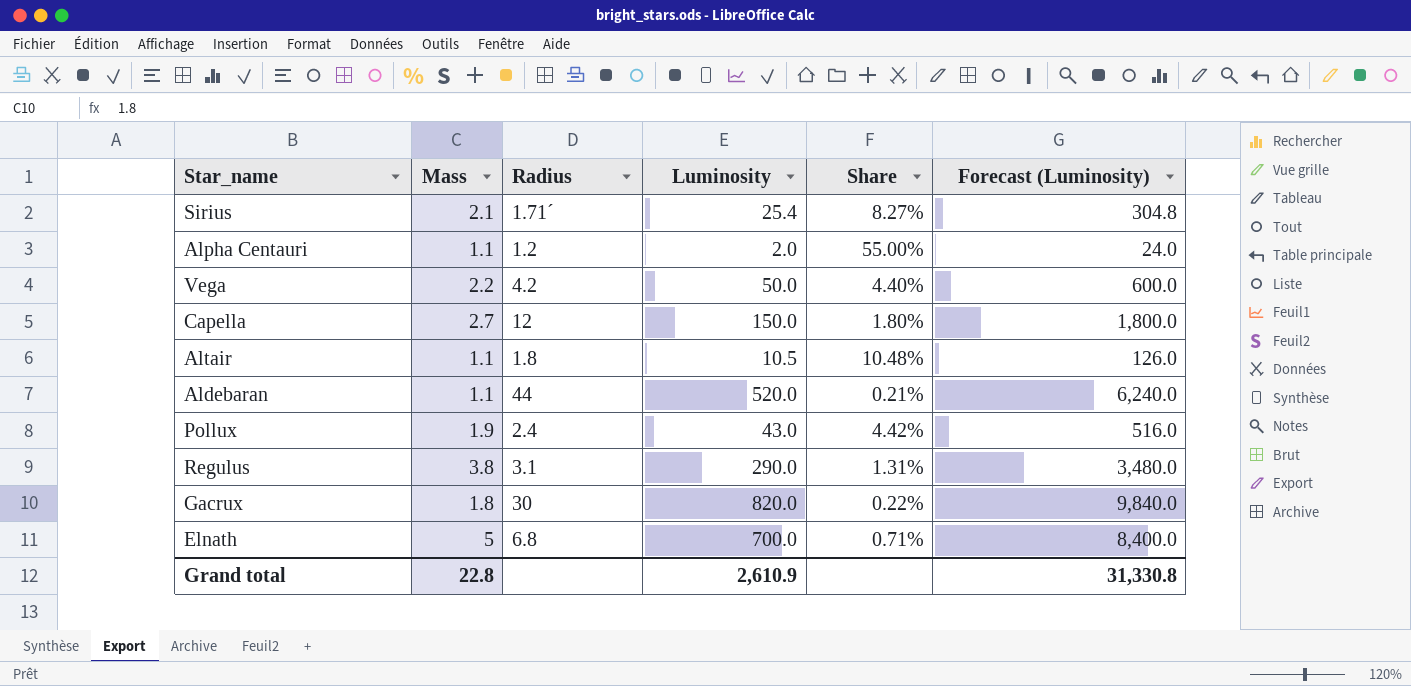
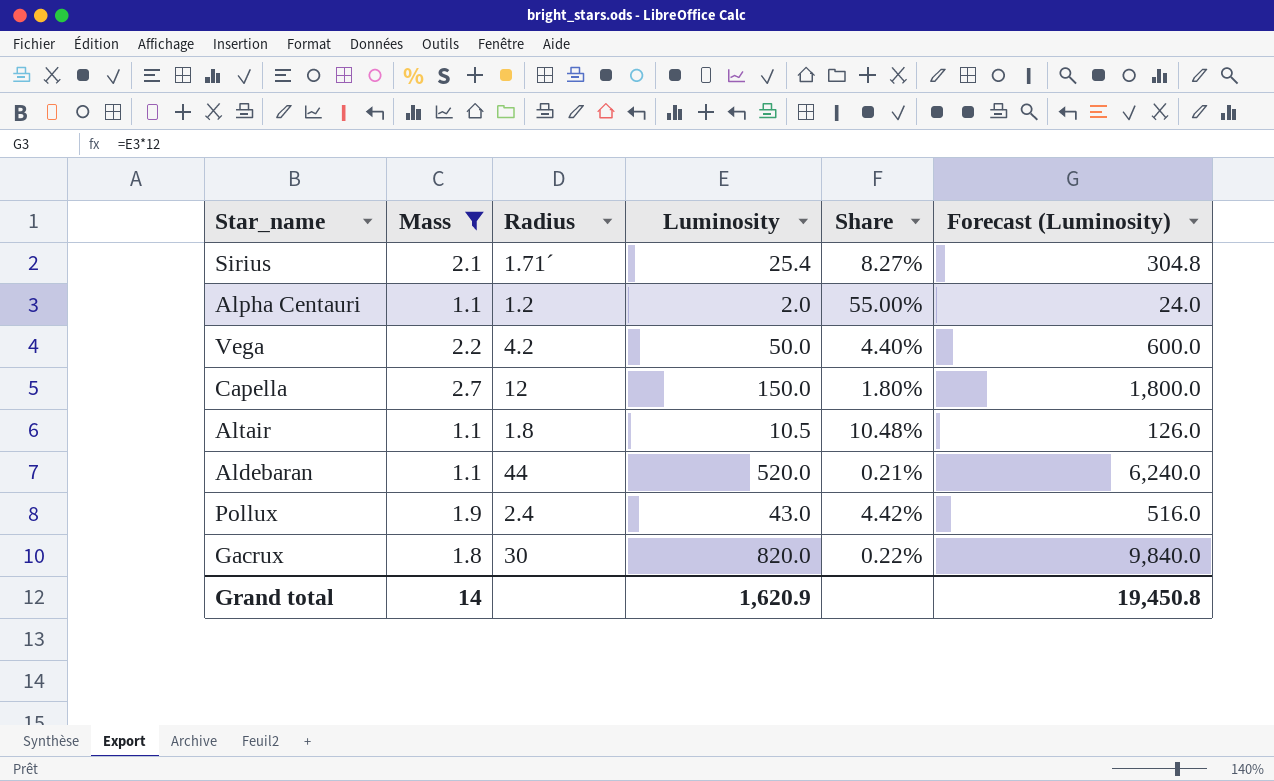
filter: none -> Mass <= 2.7
Grand total | Mass: 22.8 -> 14
Grand total | Luminosity: 2,610.9 -> 1,620.9
Grand total | Forecast (Luminosity): 31,330.8 -> 19,450.8

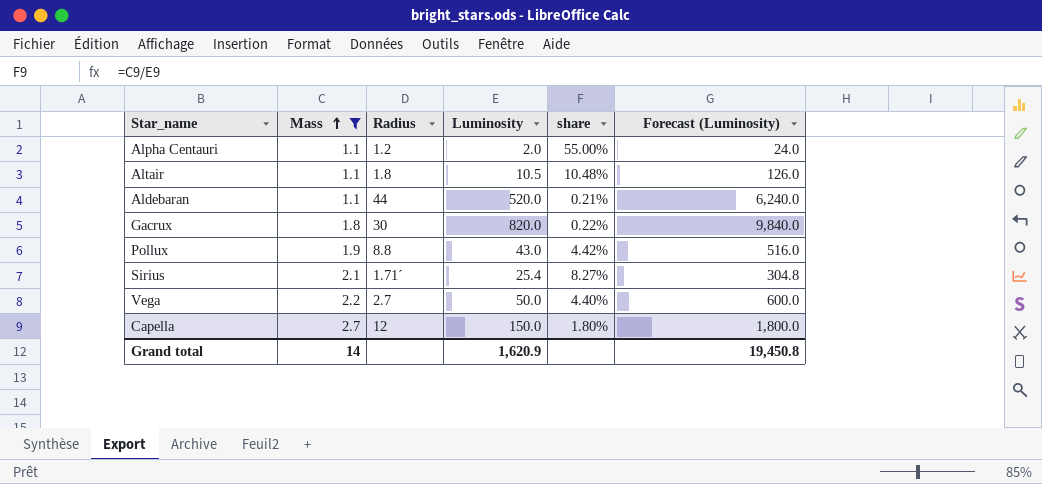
row order: none -> Mass ascending
column name: Share -> share
Pollux | Radius: 2.4 -> 8.8
Vega | Radius: 4.2 -> 2.7

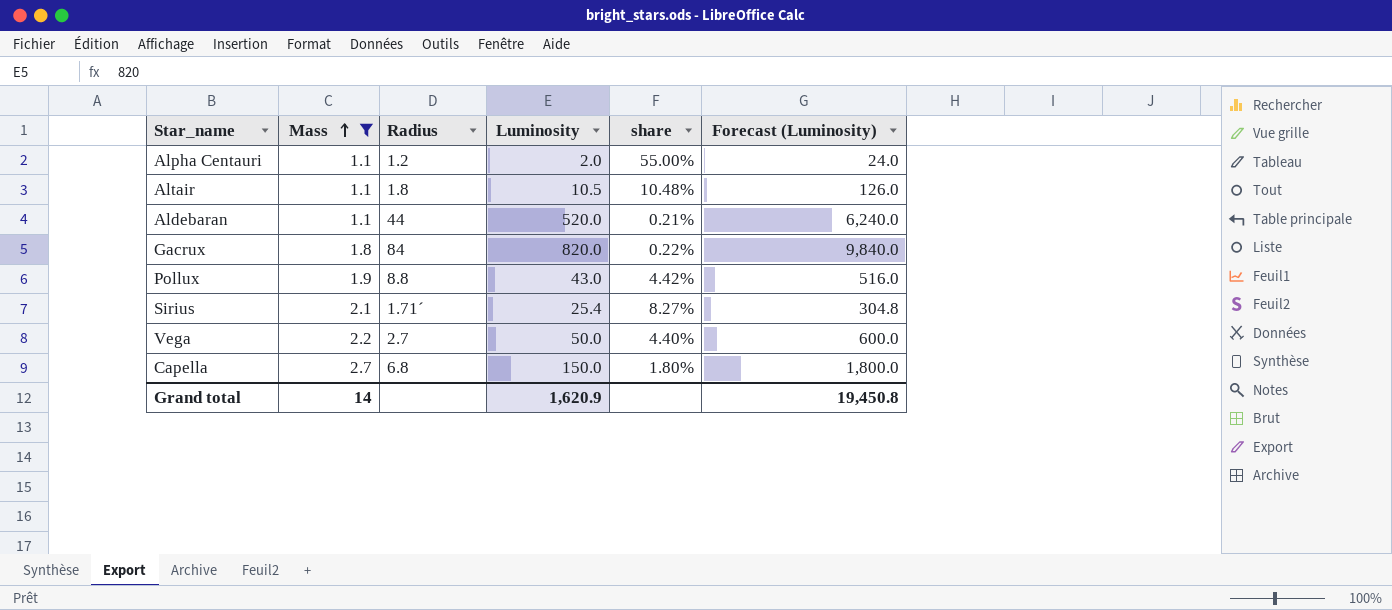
Gacrux | Radius: 30 -> 84
Capella | Radius: 12 -> 6.8

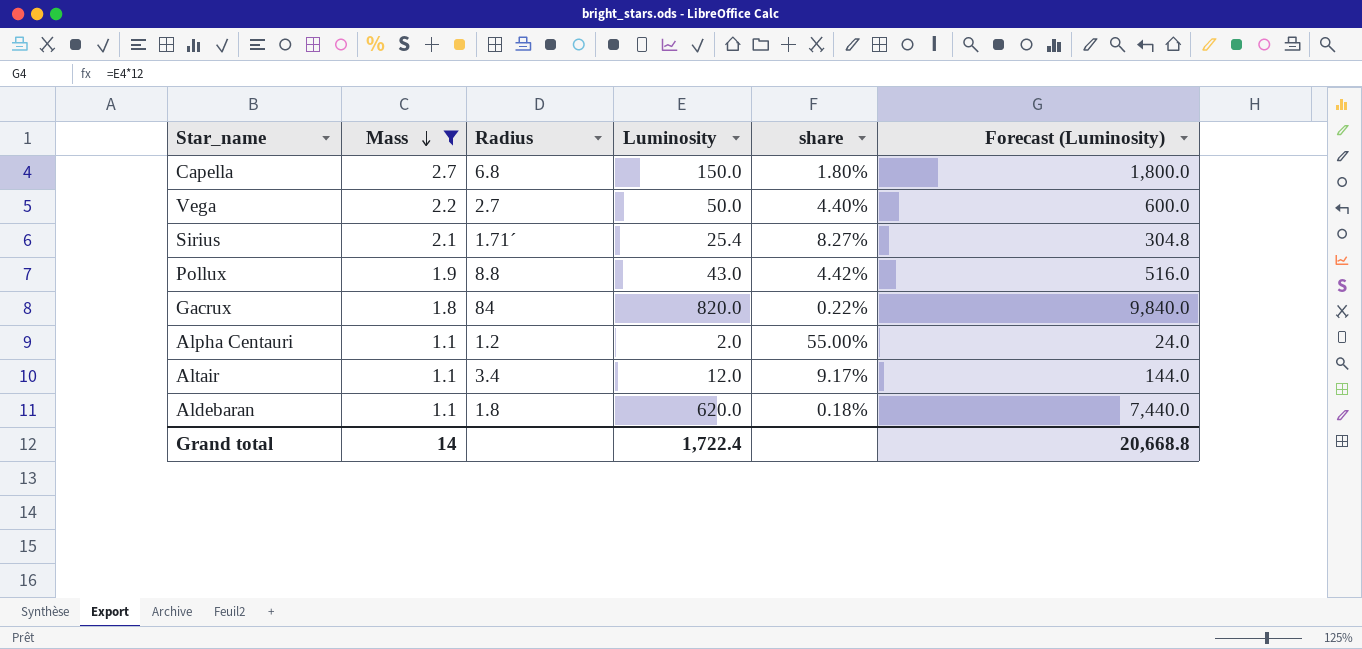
row order: Mass ascending -> Mass descending
Altair | Radius: 1.8 -> 3.4
Altair | Luminosity: 10.5 -> 12.0
Altair | share: 10.48% -> 9.17%
Altair | Forecast (Luminosity): 126.0 -> 144.0
Aldebaran | Radius: 44 -> 1.8
Aldebaran | Luminosity: 520.0 -> 620.0
Aldebaran | share: 0.21% -> 0.18%
Aldebaran | Forecast (Luminosity): 6,240.0 -> 7,440.0
Grand total | Luminosity: 1,620.9 -> 1,722.4
Grand total | Forecast (Luminosity): 19,450.8 -> 20,668.8

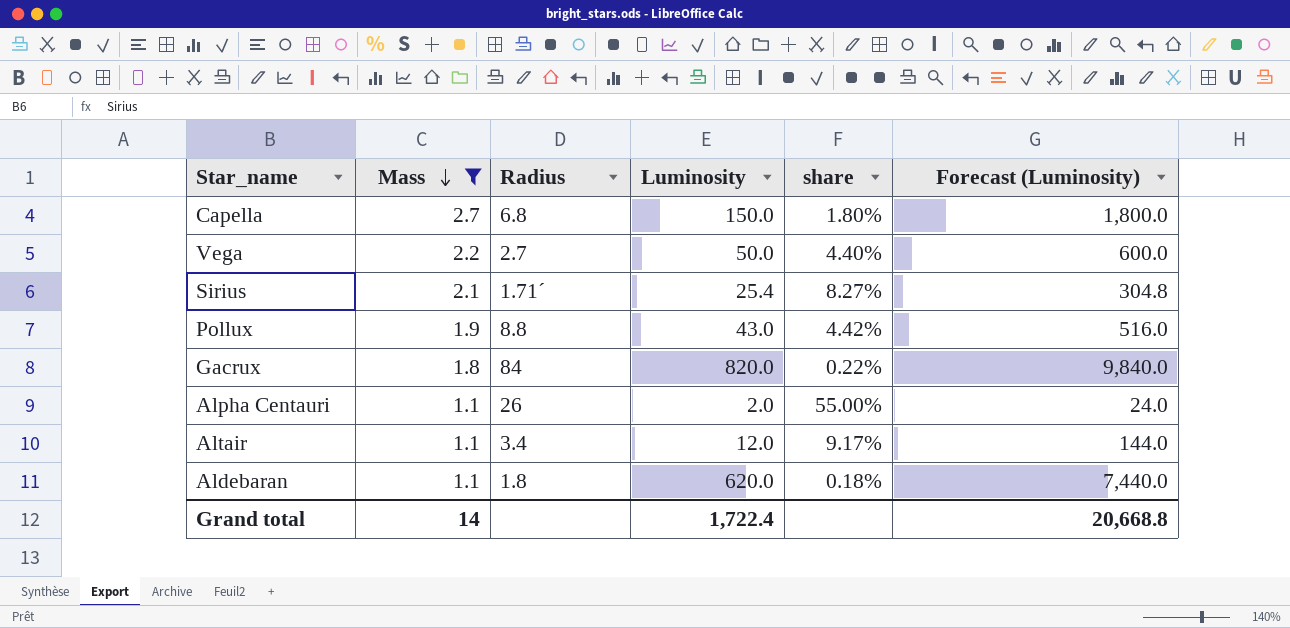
Alpha Centauri | Radius: 1.2 -> 26

